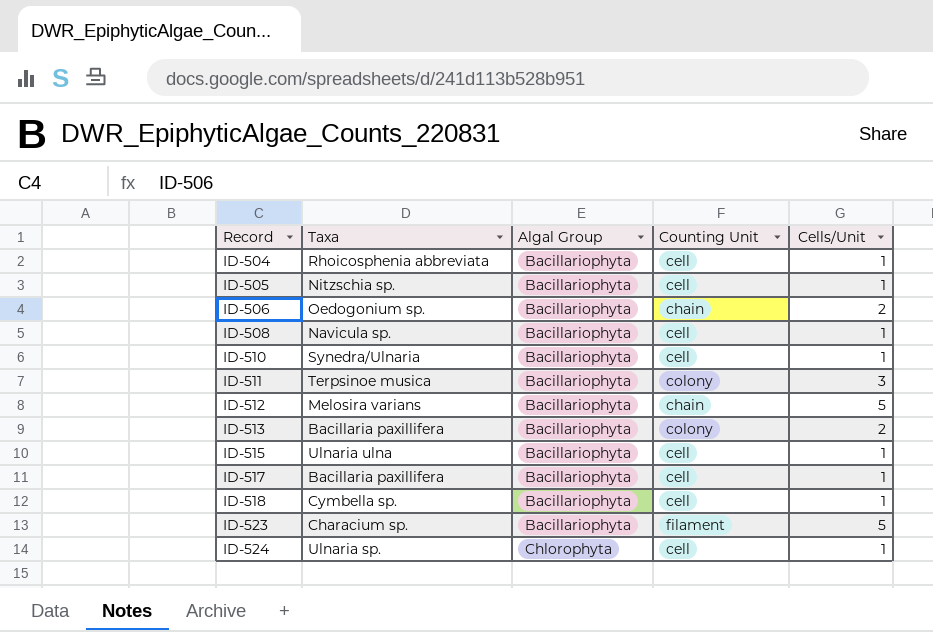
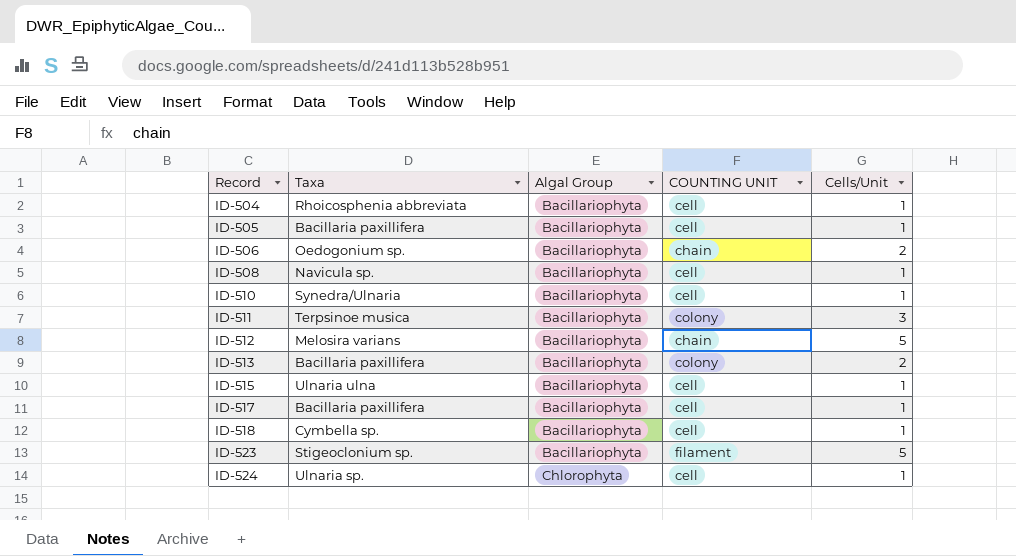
column name: Counting Unit -> COUNTING UNIT
ID-505 | Taxa: Nitzschia sp. -> Bacillaria paxillifera
ID-523 | Taxa: Characium sp. -> Stigeoclonium sp.

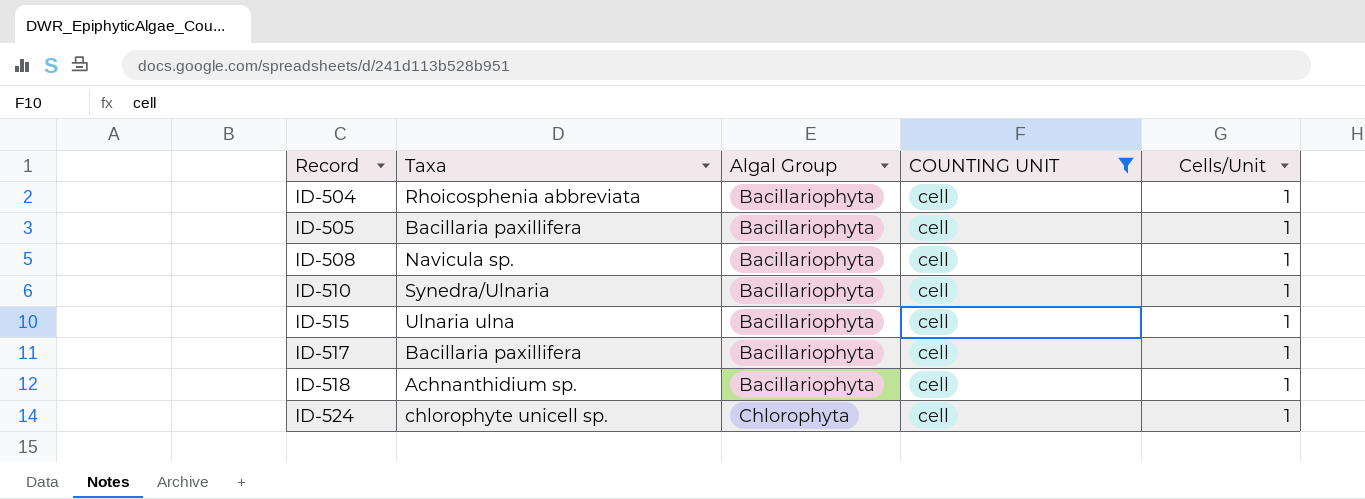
filter: none -> COUNTING UNIT = cell
ID-518 | Taxa: Cymbella sp. -> Achnanthidium sp.
ID-524 | Taxa: Ulnaria sp. -> chlorophyte unicell sp.

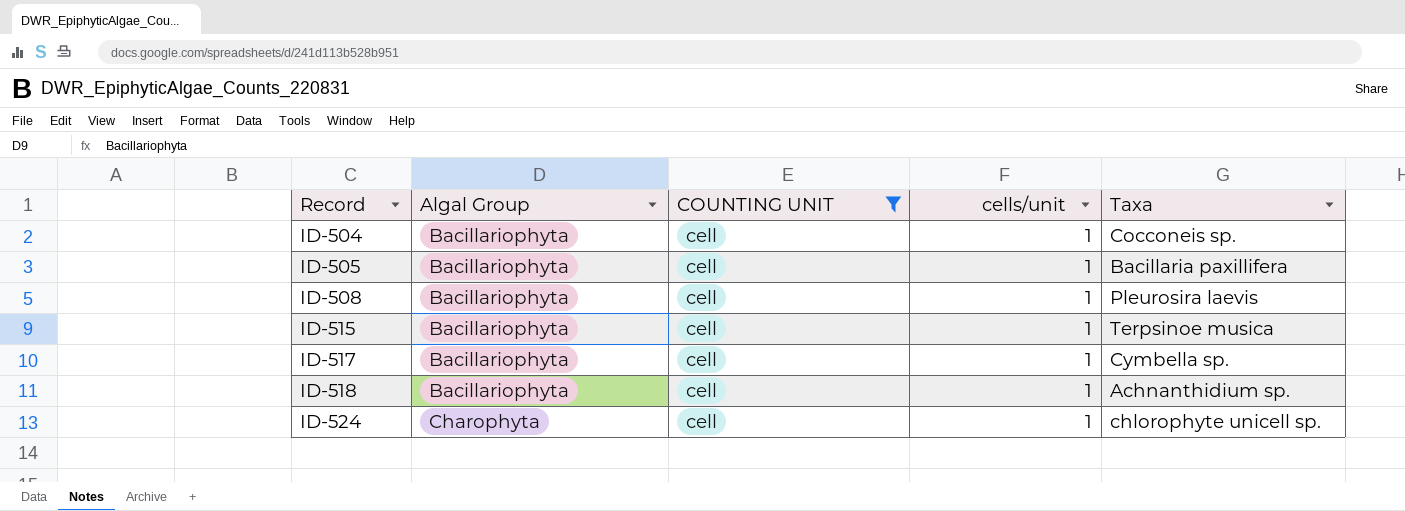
column name: Cells/Unit -> cells/unit
column Taxa | position: 2 -> 5
row ID-510: Synedra/Ulnaria | Bacillariophyta | cell | 1 -> none
ID-504 | Taxa: Rhoicosphenia abbreviata -> Cocconeis sp.
ID-508 | Taxa: Navicula sp. -> Pleurosira laevis
ID-515 | Taxa: Ulnaria ulna -> Terpsinoe musica
ID-517 | Taxa: Bacillaria paxillifera -> Cymbella sp.
ID-524 | Algal Group: Chlorophyta -> Charophyta

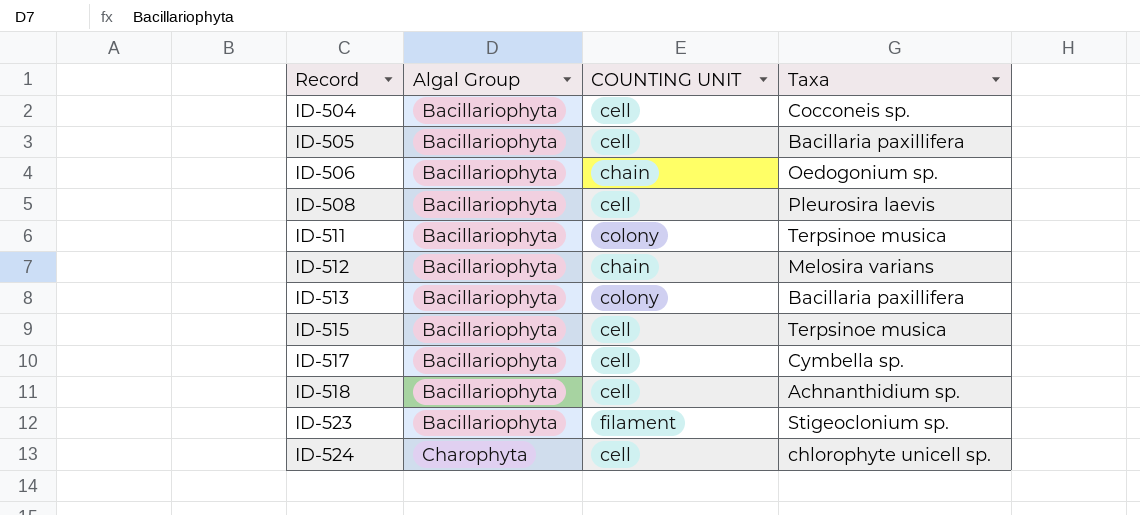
filter: COUNTING UNIT = cell -> none
column cells/unit | position: 4 -> none

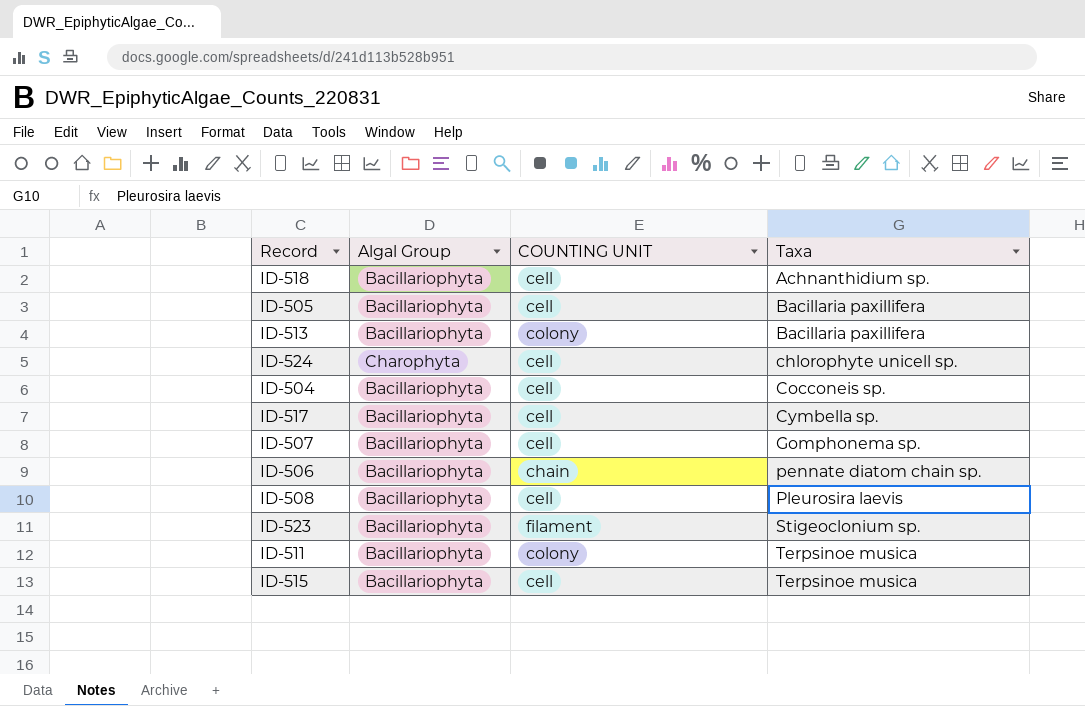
row order: Record ascending -> Taxa ascending
row ID-512: Bacillariophyta | chain | Melosira varians -> none
row ID-507: none -> Bacillariophyta | cell | Gomphonema sp.
ID-506 | Taxa: Oedogonium sp. -> pennate diatom chain sp.

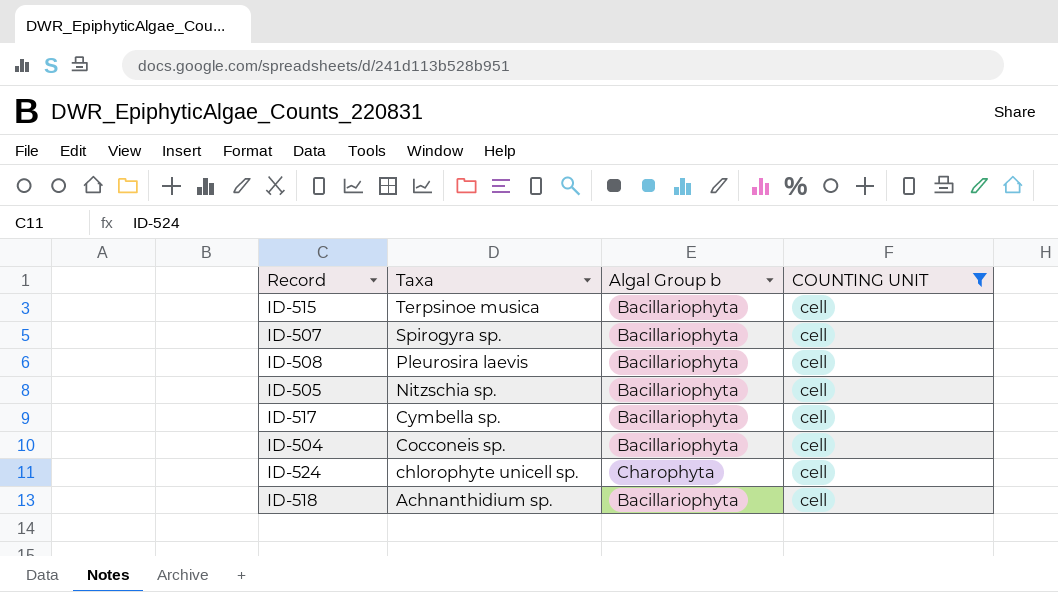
filter: none -> COUNTING UNIT = cell
row order: Taxa ascending -> Taxa descending
column Taxa | position: 4 -> 2
column name: Algal Group -> Algal Group b
ID-507 | Taxa: Gomphonema sp. -> Spirogyra sp.
ID-505 | Taxa: Bacillaria paxillifera -> Nitzschia sp.

